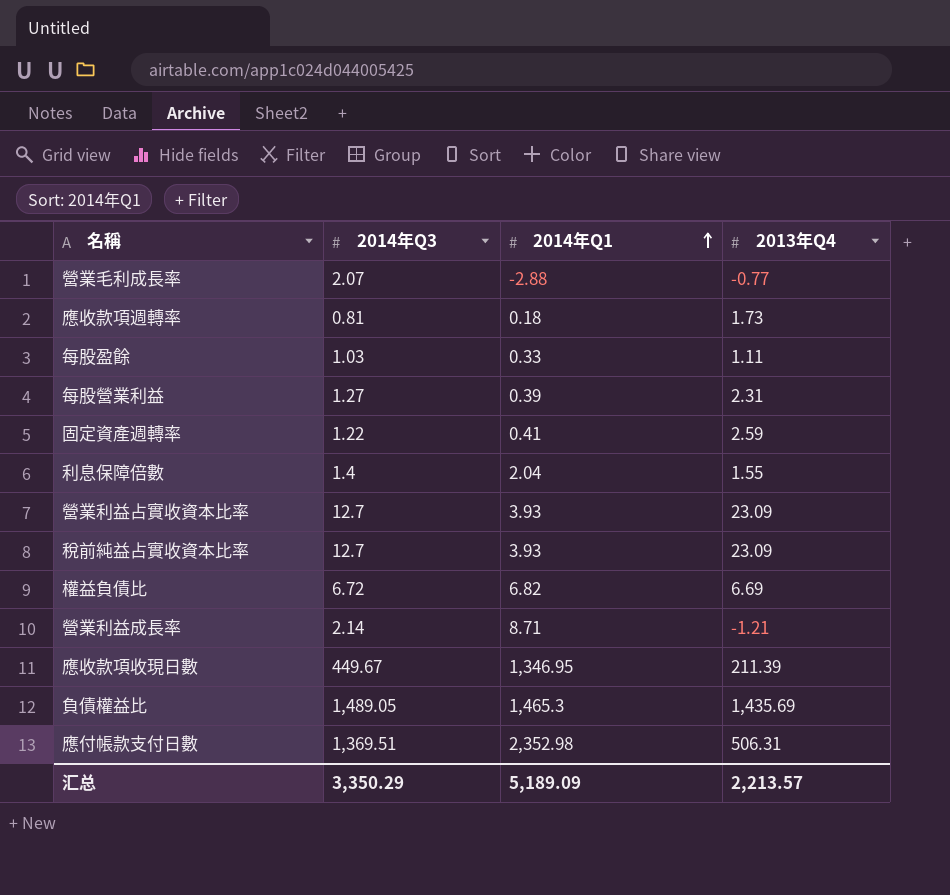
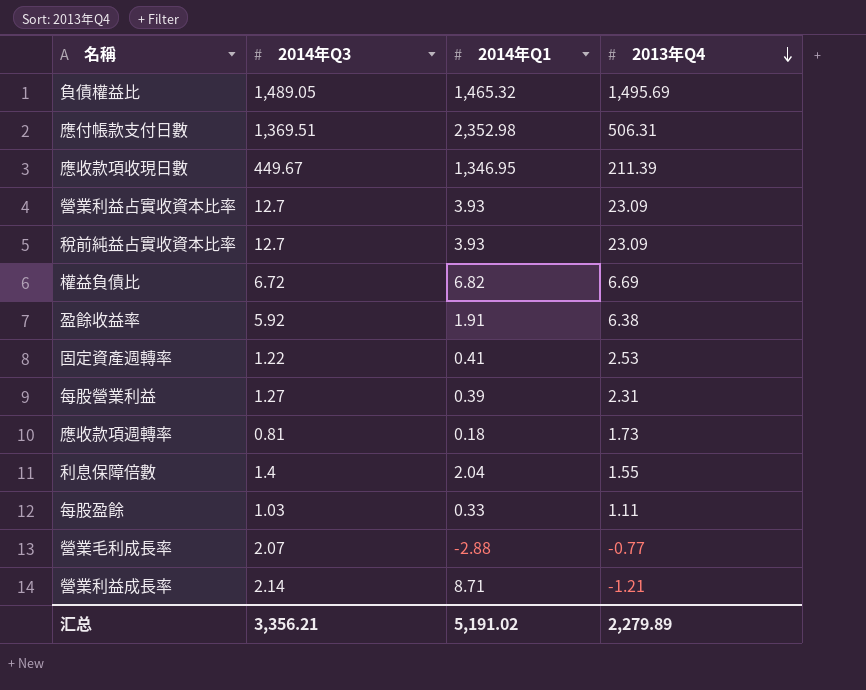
row order: 2014年Q1 ascending -> 2013年Q4 descending
負債權益比 | 2014年Q1: 1,465.3 -> 1,465.32
負債權益比 | 2013年Q4: 1,435.69 -> 1,495.69
row 盈餘收益率: none -> 5.92 | 1.91 | 6.38
固定資產週轉率 | 2013年Q4: 2.59 -> 2.53
汇总 | 2014年Q3: 3,350.29 -> 3,356.21
汇总 | 2014年Q1: 5,189.09 -> 5,191.02
汇总 | 2013年Q4: 2,213.57 -> 2,279.89

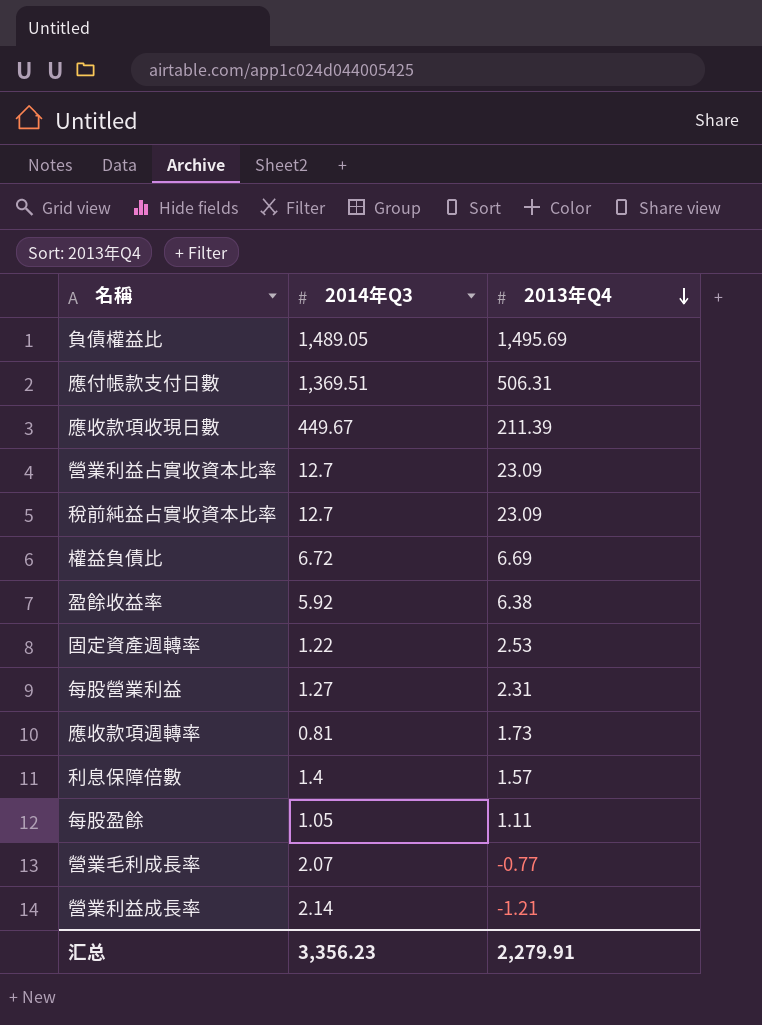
column 2014年Q1 | position: 3 -> none
利息保障倍數 | 2013年Q4: 1.55 -> 1.57
每股盈餘 | 2014年Q3: 1.03 -> 1.05
汇总 | 2014年Q3: 3,356.21 -> 3,356.23
汇总 | 2013年Q4: 2,279.89 -> 2,279.91

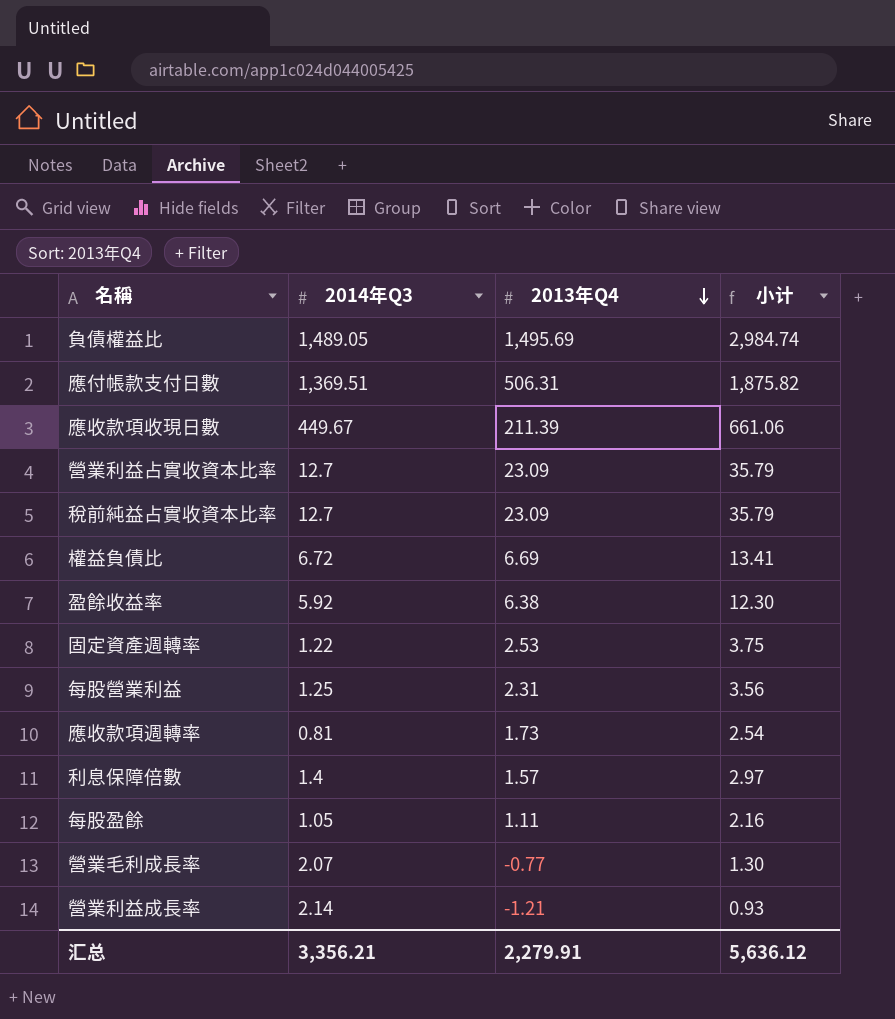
column 小计 | formula: none -> [2014年Q3] + [2013年Q4]
每股營業利益 | 2014年Q3: 1.27 -> 1.25
汇总 | 2014年Q3: 3,356.23 -> 3,356.21

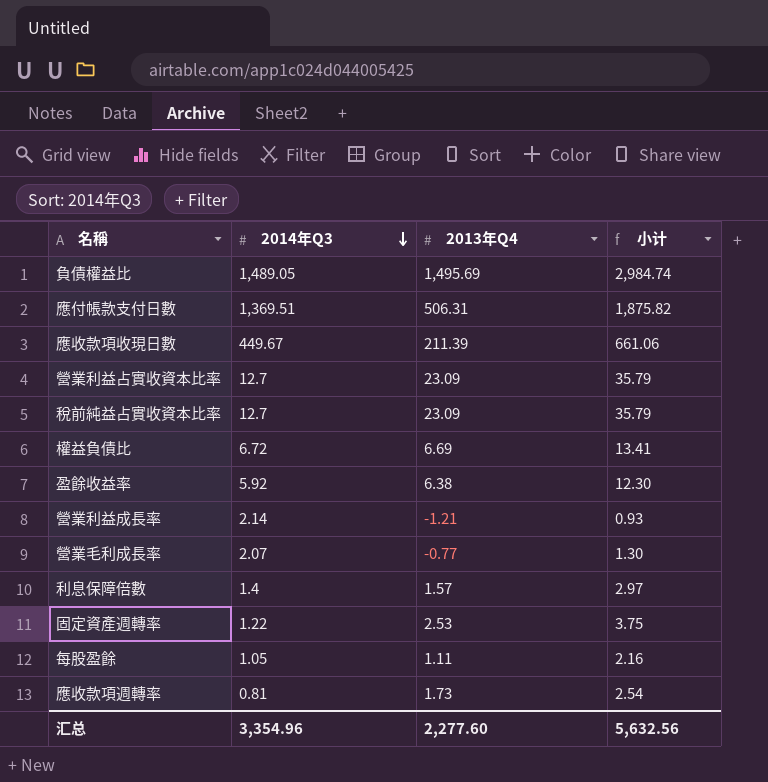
row order: 2013年Q4 descending -> 2014年Q3 descending
row 每股營業利益: 1.25 | 2.31 | 3.56 -> none
汇总 | 2014年Q3: 3,356.21 -> 3,354.96
汇总 | 2013年Q4: 2,279.91 -> 2,277.60
汇总 | 小计: 5,636.12 -> 5,632.56

